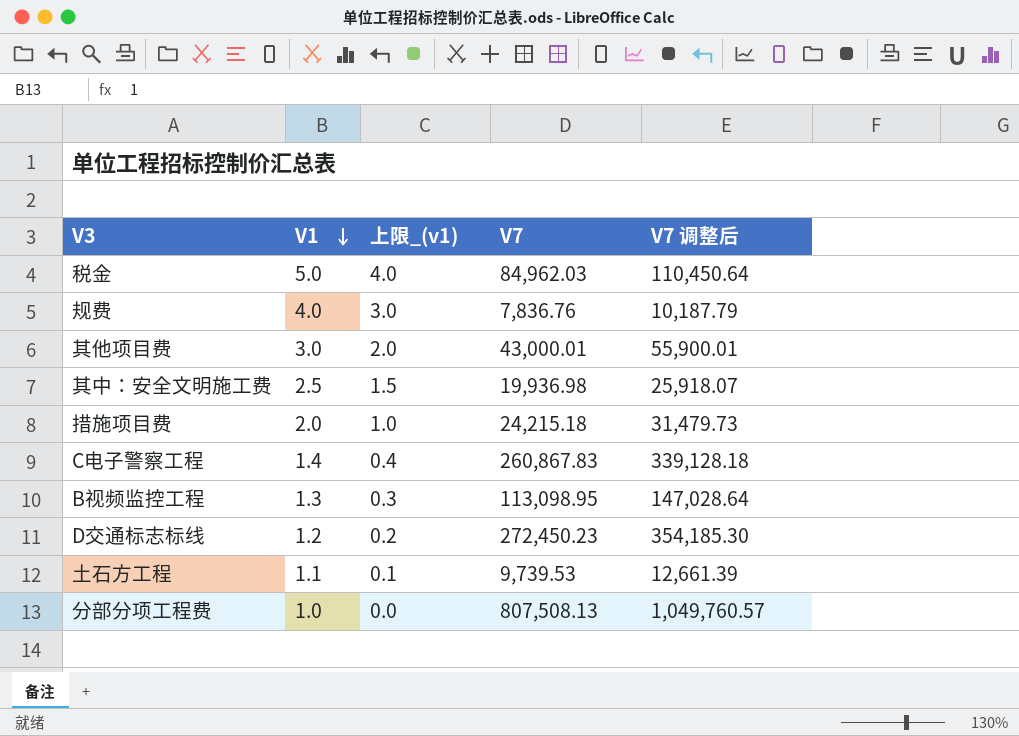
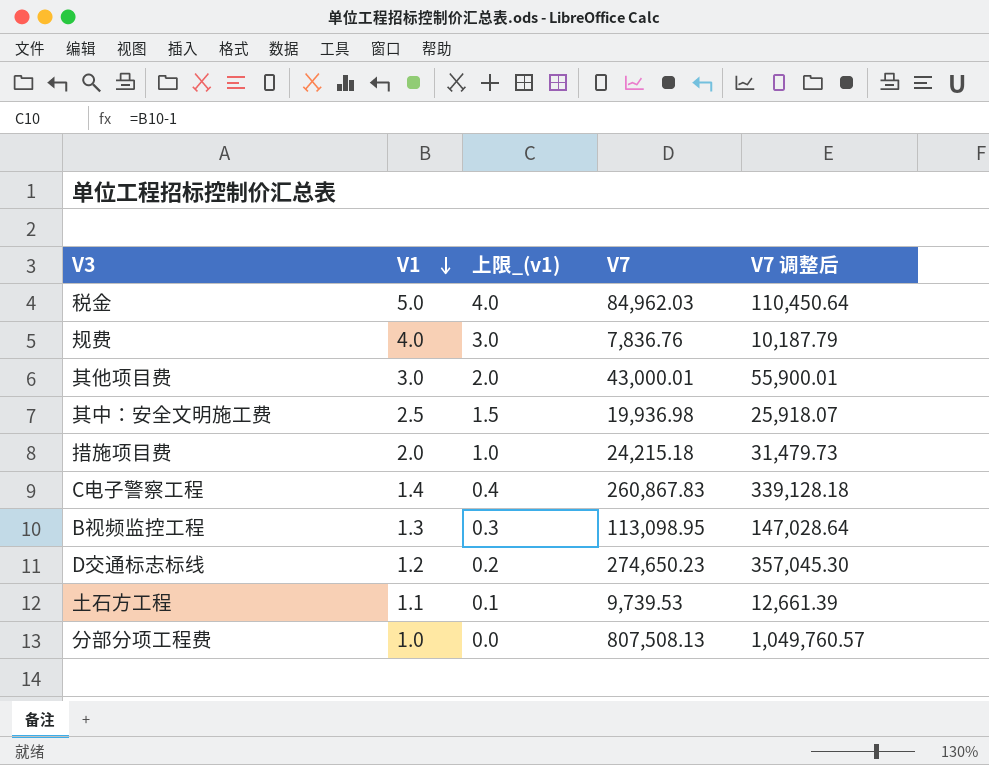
D交通标志标线 | V7: 272,450.23 -> 274,650.23
D交通标志标线 | V7 调整后: 354,185.30 -> 357,045.30

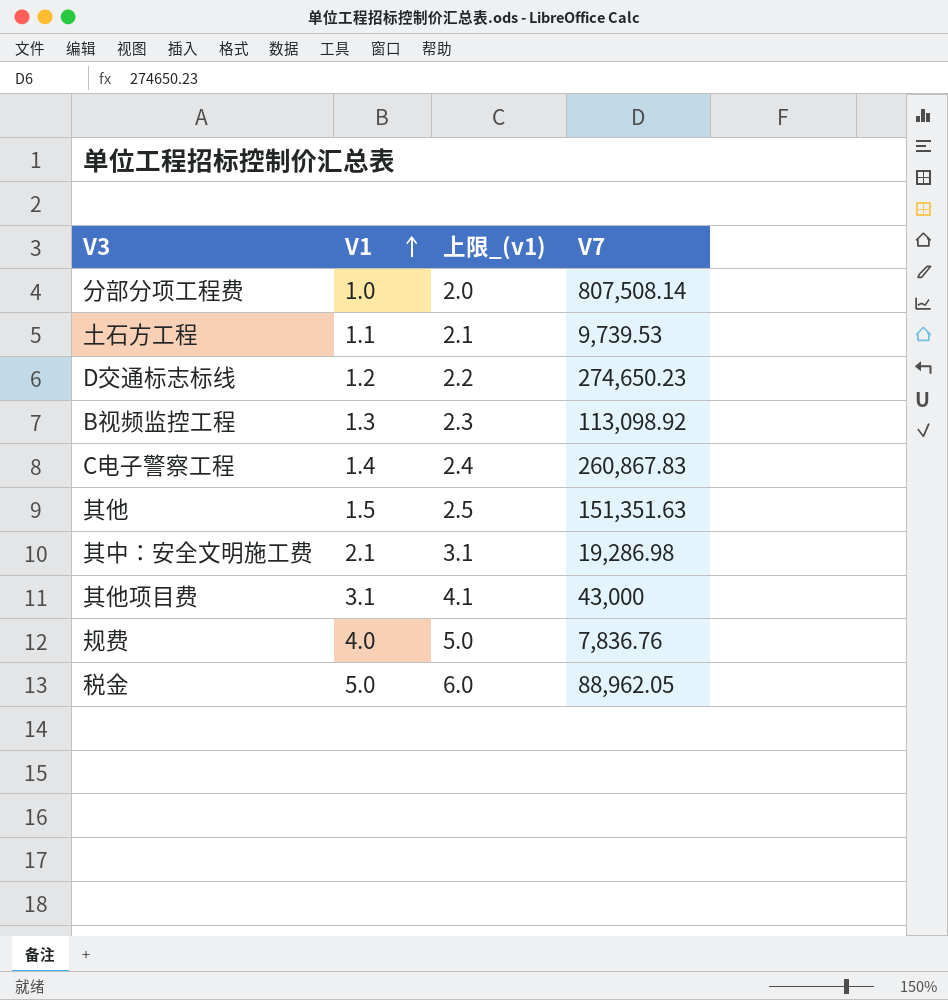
row order: V1 descending -> V1 ascending
column V7 调整后 | formula: [V7] * 1.3 -> none
column 上限_(v1) | formula: [V1] - 1 -> [V1] + 1
row 措施项目费: 2.0 | 1.0 | 24,215.18 | 31,479.73 -> none
分部分项工程费 | V7: 807,508.13 -> 807,508.14
B视频监控工程 | V7: 113,098.95 -> 113,098.92
row 其他: none -> 1.5 | 2.5 | 151,351.63
其中：安全文明施工费 | V1: 2.5 -> 2.1
其中：安全文明施工费 | V7: 19,936.98 -> 19,286.98
其他项目费 | V1: 3.0 -> 3.1
其他项目费 | V7: 43,000.01 -> 43,000
税金 | V7: 84,962.03 -> 88,962.05

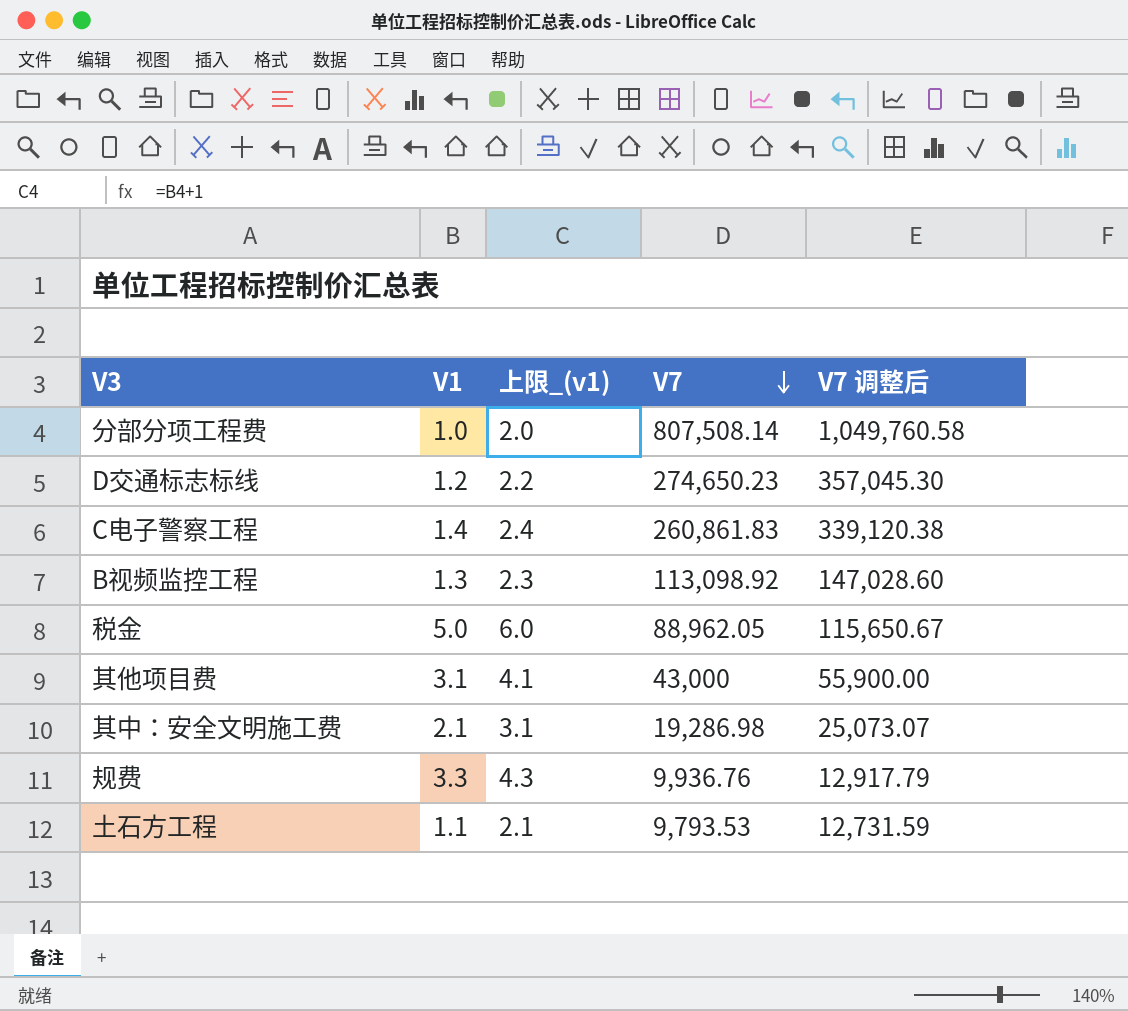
row order: V1 ascending -> V7 descending
column V7 调整后 | formula: none -> [V7] * 1.3
row 其他: 1.5 | 2.5 | 151,351.63 -> none
C电子警察工程 | V7: 260,867.83 -> 260,861.83
规费 | V1: 4.0 -> 3.3
规费 | 上限_(v1): 5.0 -> 4.3
规费 | V7: 7,836.76 -> 9,936.76
土石方工程 | V7: 9,739.53 -> 9,793.53

